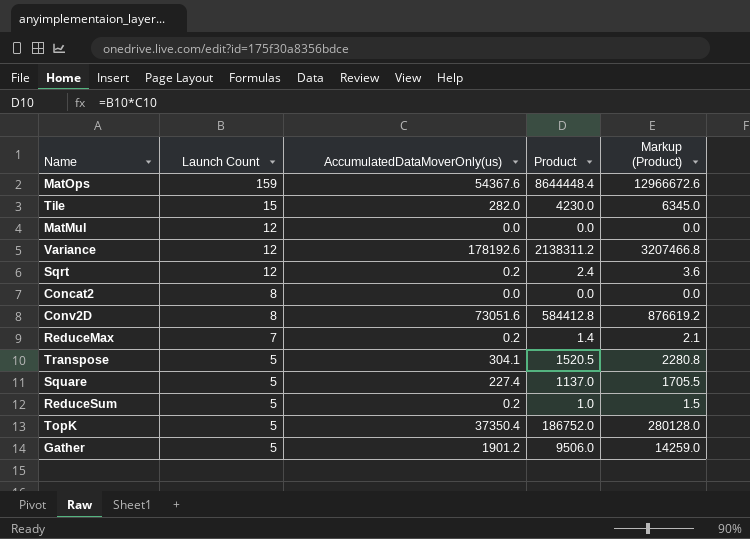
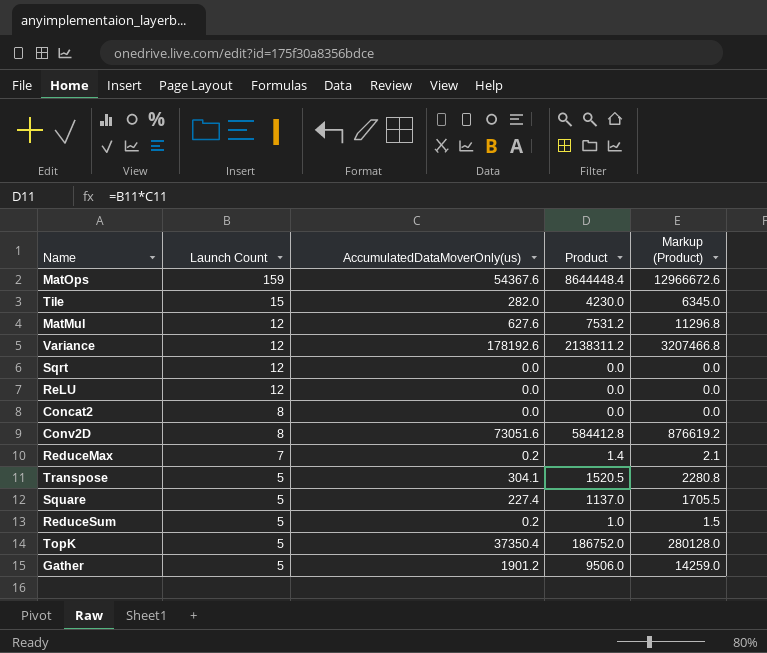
MatMul | AccumulatedDataMoverOnly(us): 0.0 -> 627.6
MatMul | Product: 0.0 -> 7531.2
MatMul | Markup (Product): 0.0 -> 11296.8
Sqrt | AccumulatedDataMoverOnly(us): 0.2 -> 0.0
Sqrt | Product: 2.4 -> 0.0
Sqrt | Markup (Product): 3.6 -> 0.0
row ReLU: none -> 12 | 0.0 | 0.0 | 0.0

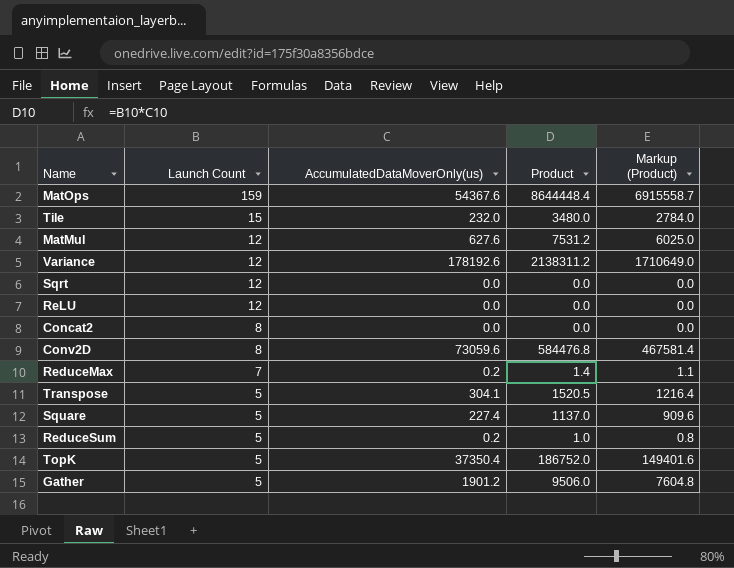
column Markup (Product) | formula: [Product] * 1.5 -> [Product] * 0.8
Tile | AccumulatedDataMoverOnly(us): 282.0 -> 232.0
Tile | Product: 4230.0 -> 3480.0
Conv2D | AccumulatedDataMoverOnly(us): 73051.6 -> 73059.6
Conv2D | Product: 584412.8 -> 584476.8

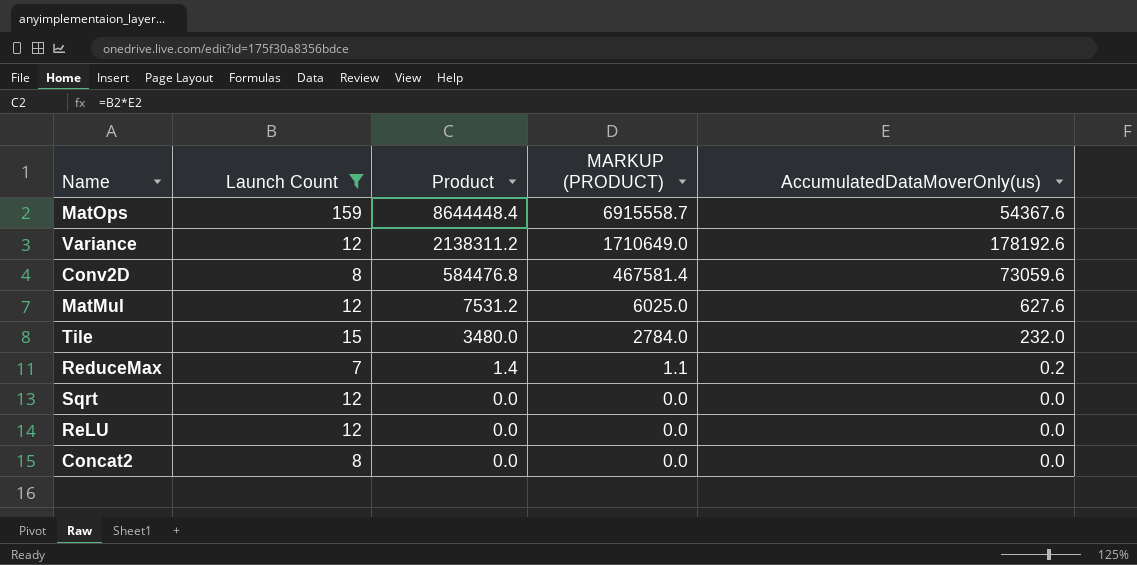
filter: none -> Launch Count != 5
row order: Launch Count descending -> Product descending
column name: Markup (Product) -> MARKUP (PRODUCT)
column AccumulatedDataMoverOnly(us) | position: 3 -> 5

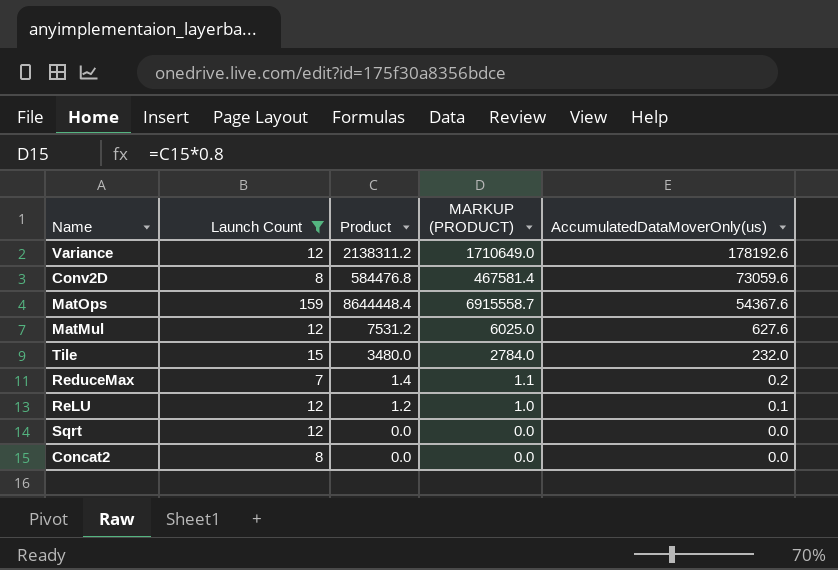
row order: Product descending -> AccumulatedDataMoverOnly(us) descending
ReLU | Product: 0.0 -> 1.2
ReLU | MARKUP (PRODUCT): 0.0 -> 1.0
ReLU | AccumulatedDataMoverOnly(us): 0.0 -> 0.1

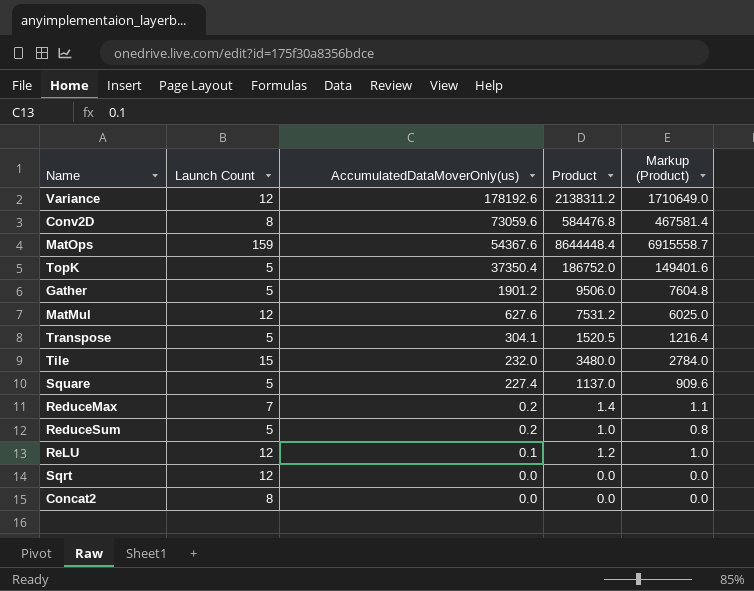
filter: Launch Count != 5 -> none
column AccumulatedDataMoverOnly(us) | position: 5 -> 3
column name: MARKUP (PRODUCT) -> Markup (Product)

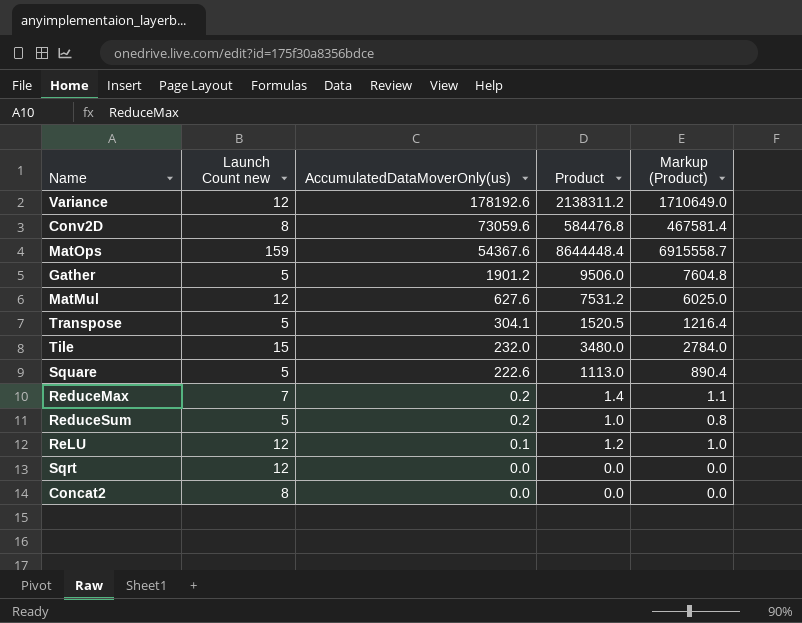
column name: Launch Count -> Launch Count new
row TopK: 5 | 37350.4 | 186752.0 | 149401.6 -> none
Square | AccumulatedDataMoverOnly(us): 227.4 -> 222.6
Square | Product: 1137.0 -> 1113.0
Square | Markup (Product): 909.6 -> 890.4

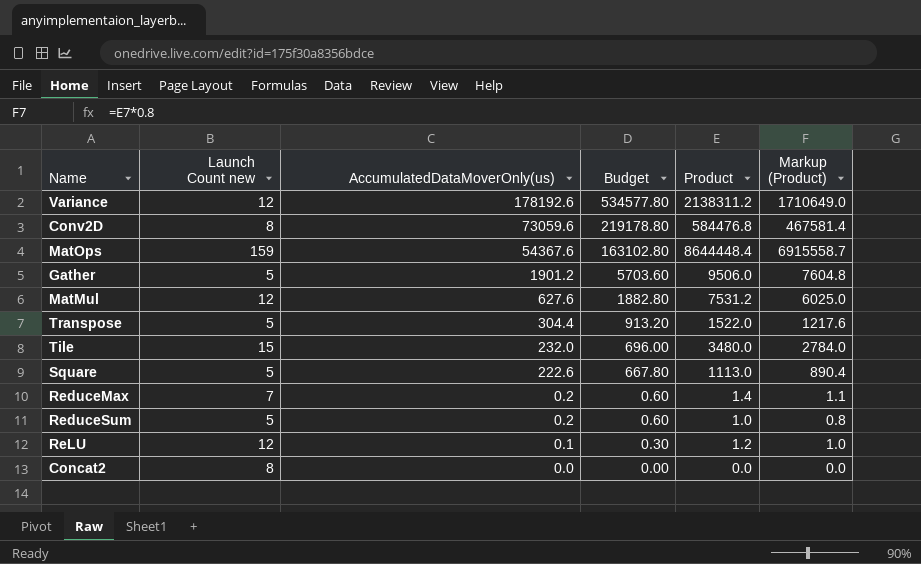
column Budget | formula: none -> [AccumulatedDataMoverOnly(us)] * 3
row Sqrt: 12 | 0.0 | 0.0 | 0.0 -> none
Transpose | AccumulatedDataMoverOnly(us): 304.1 -> 304.4
Transpose | Product: 1520.5 -> 1522.0
Transpose | Markup (Product): 1216.4 -> 1217.6

